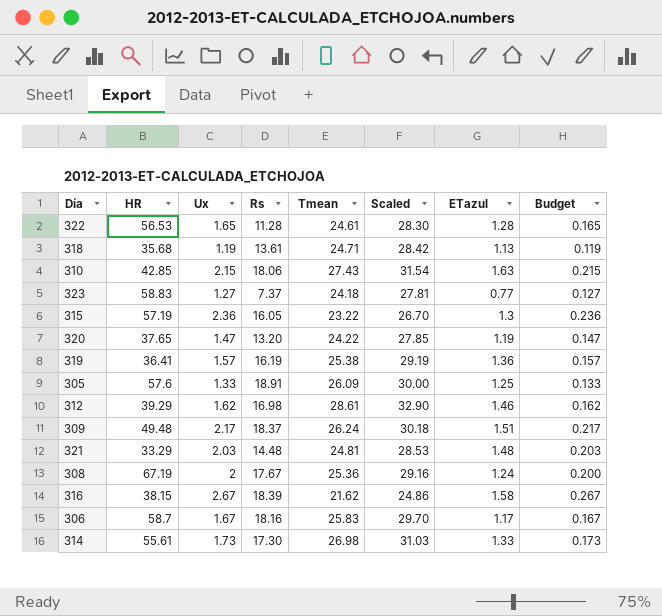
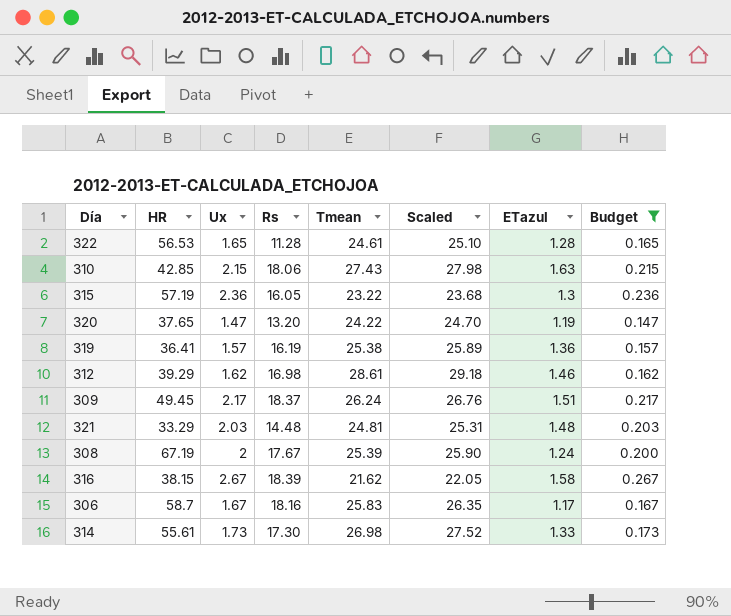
filter: none -> Budget >= 0.147
column Scaled | formula: [Tmean] * 1.15 -> [Tmean] * 1.02
309 | HR: 49.48 -> 49.45
308 | Tmean: 25.36 -> 25.39

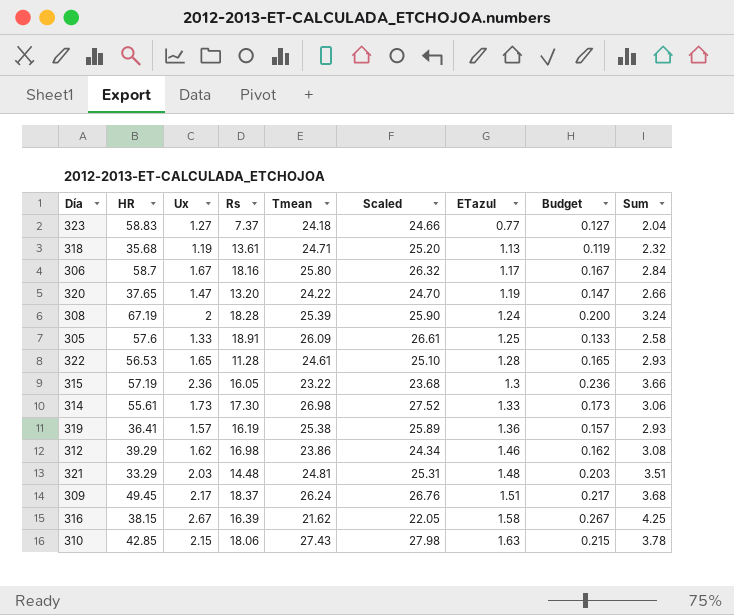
filter: Budget >= 0.147 -> none
row order: none -> ETazul ascending
column Sum | formula: none -> [Ux] + [ETazul]
306 | Tmean: 25.83 -> 25.80
306 | Scaled: 26.35 -> 26.32
308 | Rs: 17.67 -> 18.28
312 | Tmean: 28.61 -> 23.86
312 | Scaled: 29.18 -> 24.34
316 | Rs: 18.39 -> 16.39

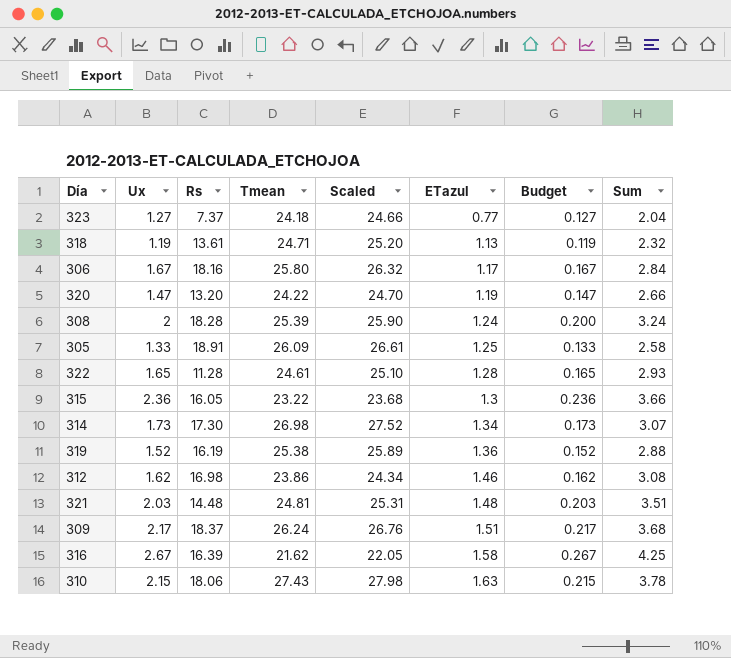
column HR | position: 2 -> none
314 | ETazul: 1.33 -> 1.34
314 | Sum: 3.06 -> 3.07
319 | Ux: 1.57 -> 1.52
319 | Budget: 0.157 -> 0.152
319 | Sum: 2.93 -> 2.88

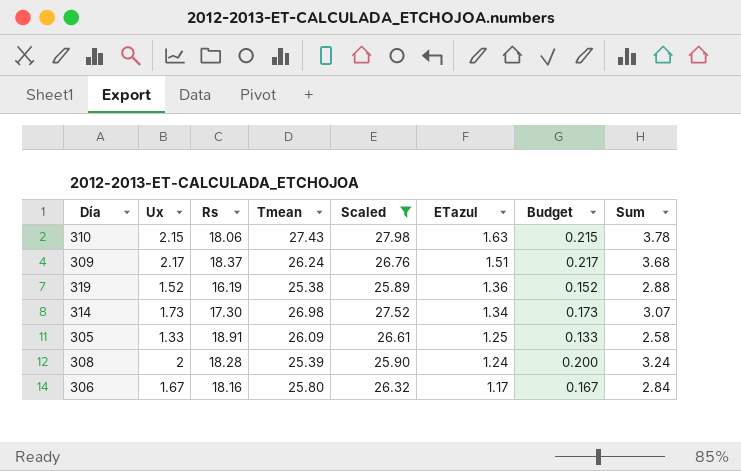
filter: none -> Scaled >= 25.89
row order: ETazul ascending -> ETazul descending

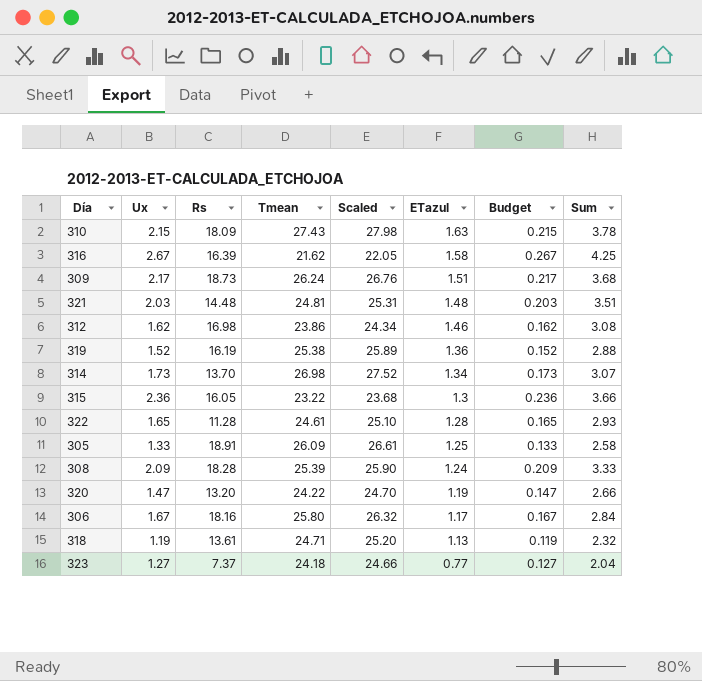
filter: Scaled >= 25.89 -> none
310 | Rs: 18.06 -> 18.09
309 | Rs: 18.37 -> 18.73
314 | Rs: 17.30 -> 13.70
308 | Ux: 2 -> 2.09
308 | Budget: 0.200 -> 0.209
308 | Sum: 3.24 -> 3.33

